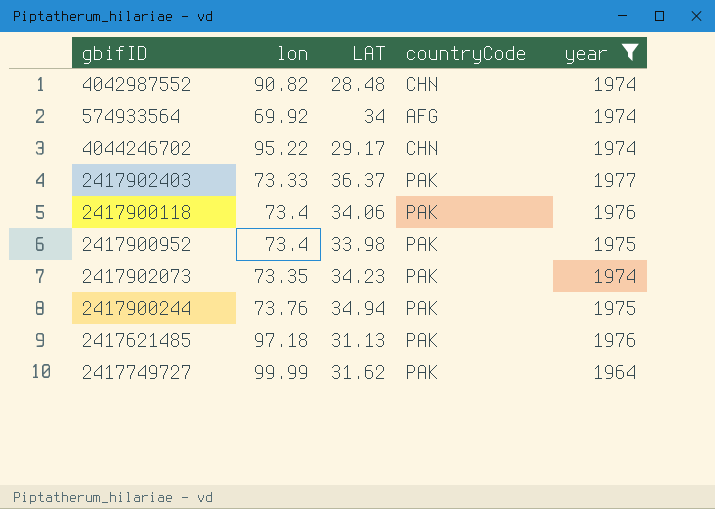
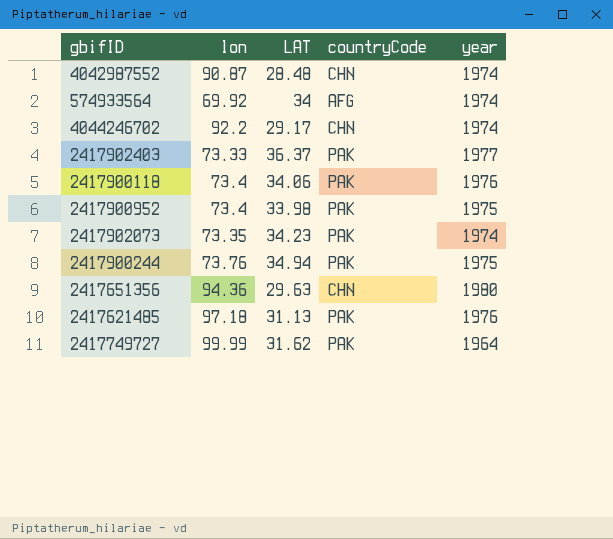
filter: year != 1980 -> none
4042987552 | lon: 90.82 -> 90.87
4044246702 | lon: 95.22 -> 92.2

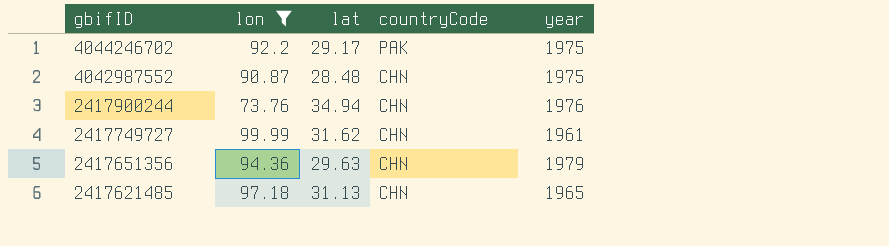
filter: none -> lon >= 73.76
row order: none -> gbifID descending
column name: LAT -> lat
4044246702 | countryCode: CHN -> PAK
4044246702 | year: 1974 -> 1975
4042987552 | year: 1974 -> 1975
2417900244 | countryCode: PAK -> CHN
2417900244 | year: 1975 -> 1976
2417749727 | countryCode: PAK -> CHN
2417749727 | year: 1964 -> 1961
2417651356 | year: 1980 -> 1979
2417621485 | countryCode: PAK -> CHN
2417621485 | year: 1976 -> 1965

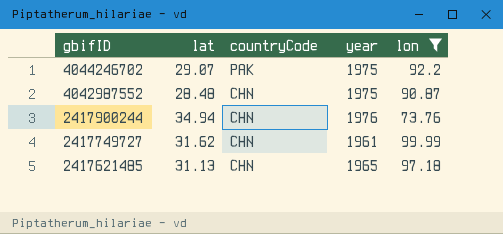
column lon | position: 2 -> 5
row 2417651356: 94.36 | 29.63 | CHN | 1979 -> none
4044246702 | lat: 29.17 -> 29.07

